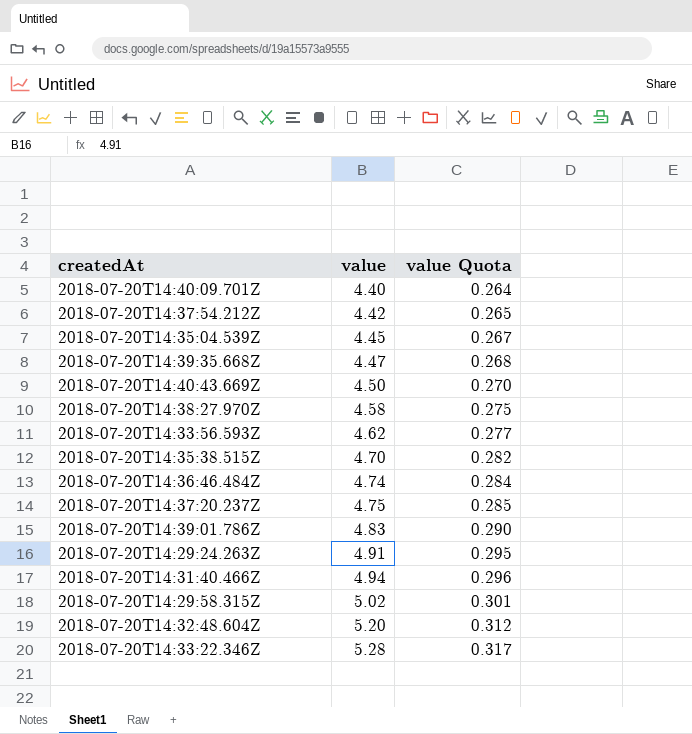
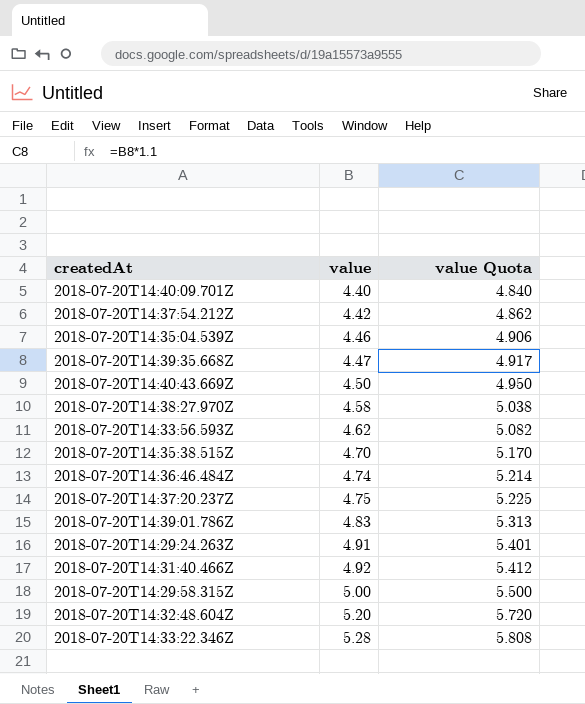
column value Quota | formula: [value] * 0.06 -> [value] * 1.1
2018-07-20T14:35:04.539Z | value: 4.45 -> 4.46
2018-07-20T14:31:40.466Z | value: 4.94 -> 4.92
2018-07-20T14:29:58.315Z | value: 5.02 -> 5.00

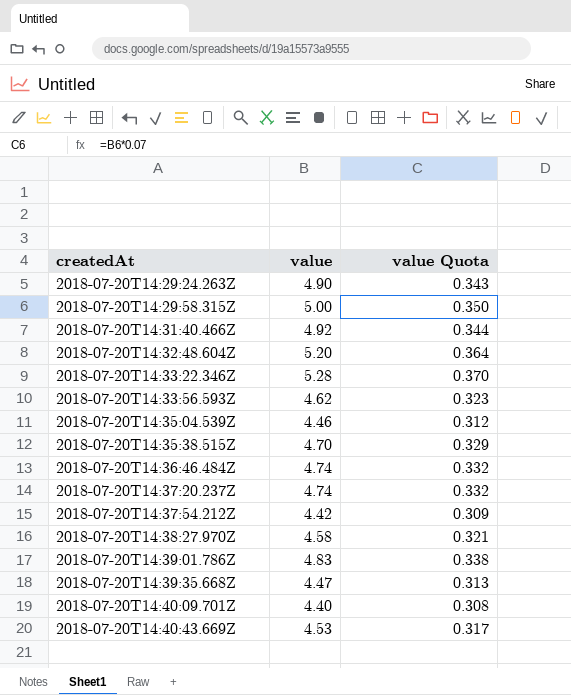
row order: value ascending -> createdAt ascending
column value Quota | formula: [value] * 1.1 -> [value] * 0.07
2018-07-20T14:29:24.263Z | value: 4.91 -> 4.90
2018-07-20T14:37:20.237Z | value: 4.75 -> 4.74
2018-07-20T14:40:43.669Z | value: 4.50 -> 4.53

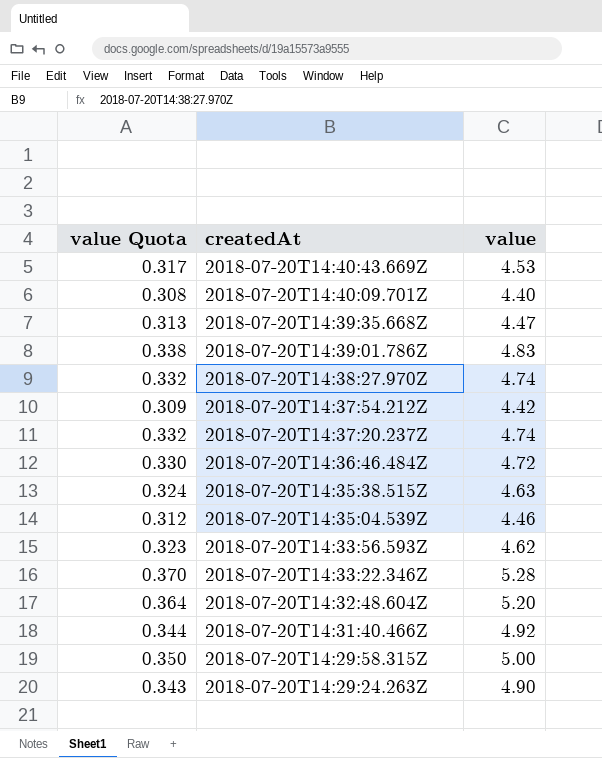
row order: createdAt ascending -> createdAt descending
column value Quota | position: 3 -> 1
2018-07-20T14:38:27.970Z | value Quota: 0.321 -> 0.332
2018-07-20T14:38:27.970Z | value: 4.58 -> 4.74
2018-07-20T14:36:46.484Z | value Quota: 0.332 -> 0.330
2018-07-20T14:36:46.484Z | value: 4.74 -> 4.72
2018-07-20T14:35:38.515Z | value Quota: 0.329 -> 0.324
2018-07-20T14:35:38.515Z | value: 4.70 -> 4.63

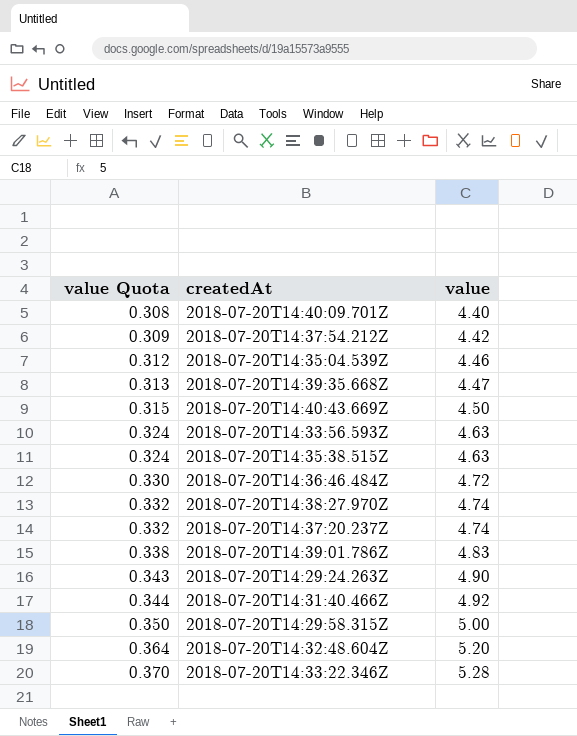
row order: createdAt descending -> value Quota ascending
2018-07-20T14:40:43.669Z | value Quota: 0.317 -> 0.315
2018-07-20T14:40:43.669Z | value: 4.53 -> 4.50
2018-07-20T14:33:56.593Z | value Quota: 0.323 -> 0.324
2018-07-20T14:33:56.593Z | value: 4.62 -> 4.63

